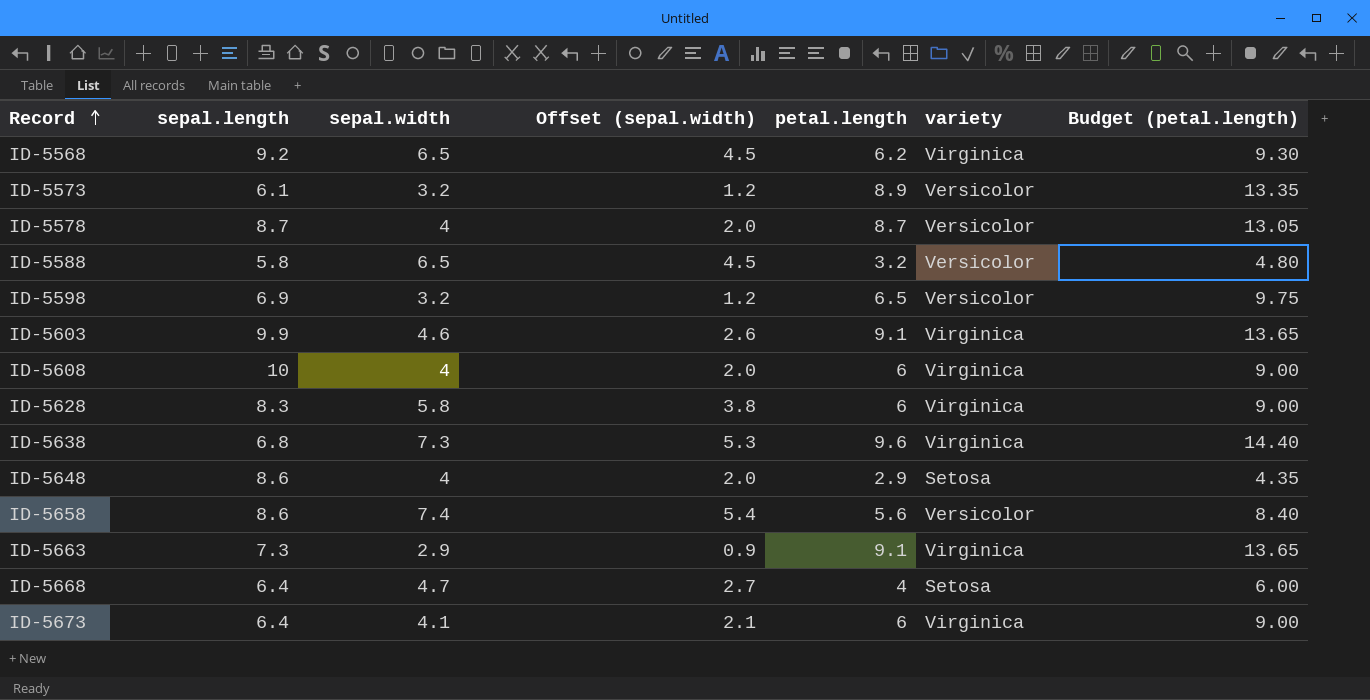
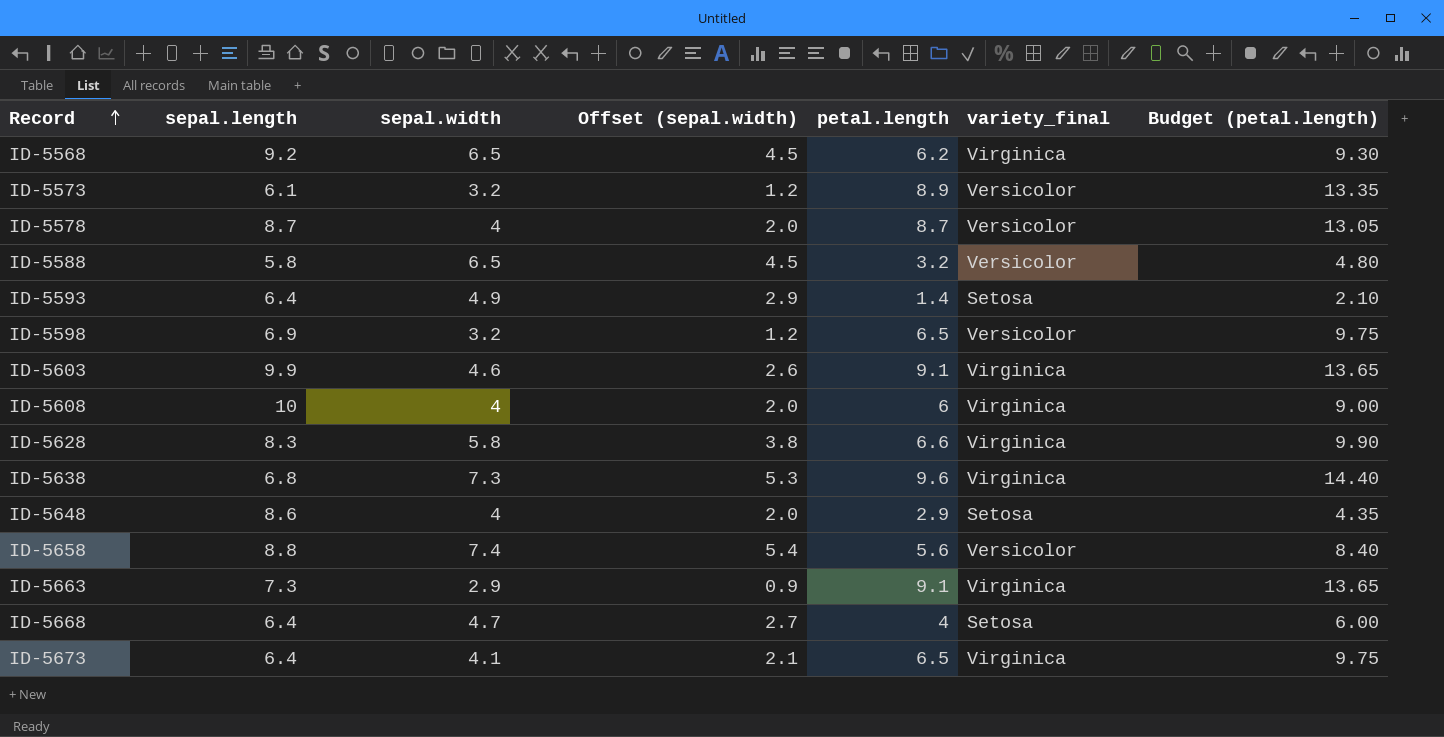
column name: variety -> variety_final
row ID-5593: none -> 6.4 | 4.9 | 2.9 | 1.4 | Setosa | 2.10
ID-5628 | petal.length: 6 -> 6.6
ID-5628 | Budget (petal.length): 9.00 -> 9.90
ID-5658 | sepal.length: 8.6 -> 8.8
ID-5673 | petal.length: 6 -> 6.5
ID-5673 | Budget (petal.length): 9.00 -> 9.75

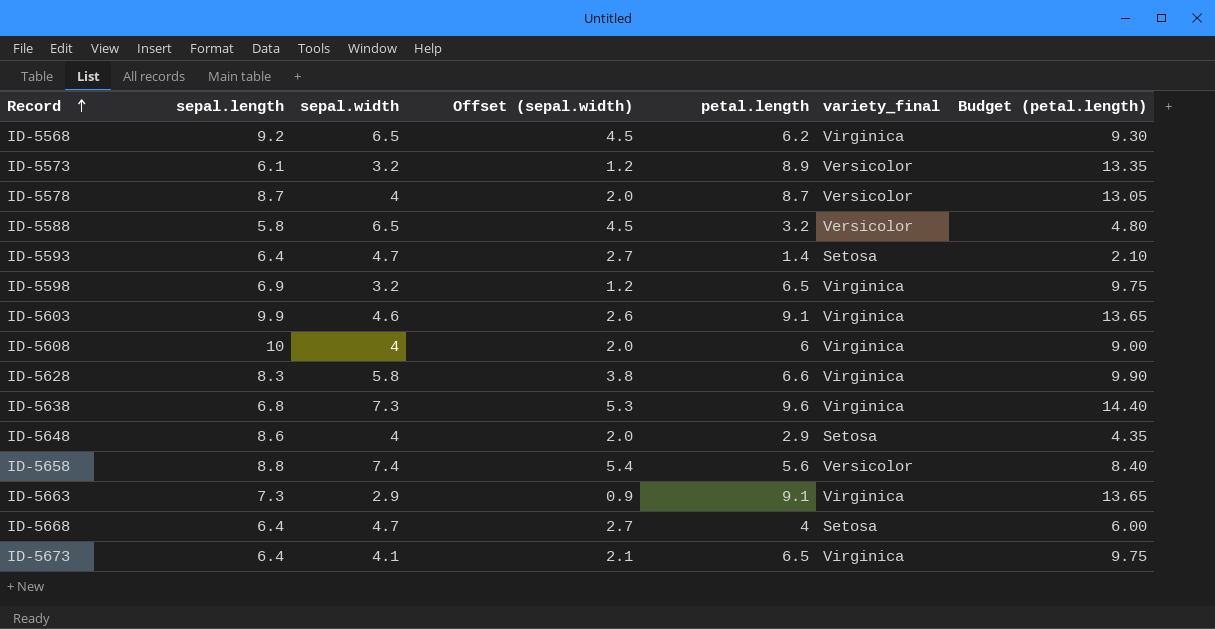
ID-5593 | sepal.width: 4.9 -> 4.7
ID-5593 | Offset (sepal.width): 2.9 -> 2.7
ID-5598 | variety_final: Versicolor -> Virginica

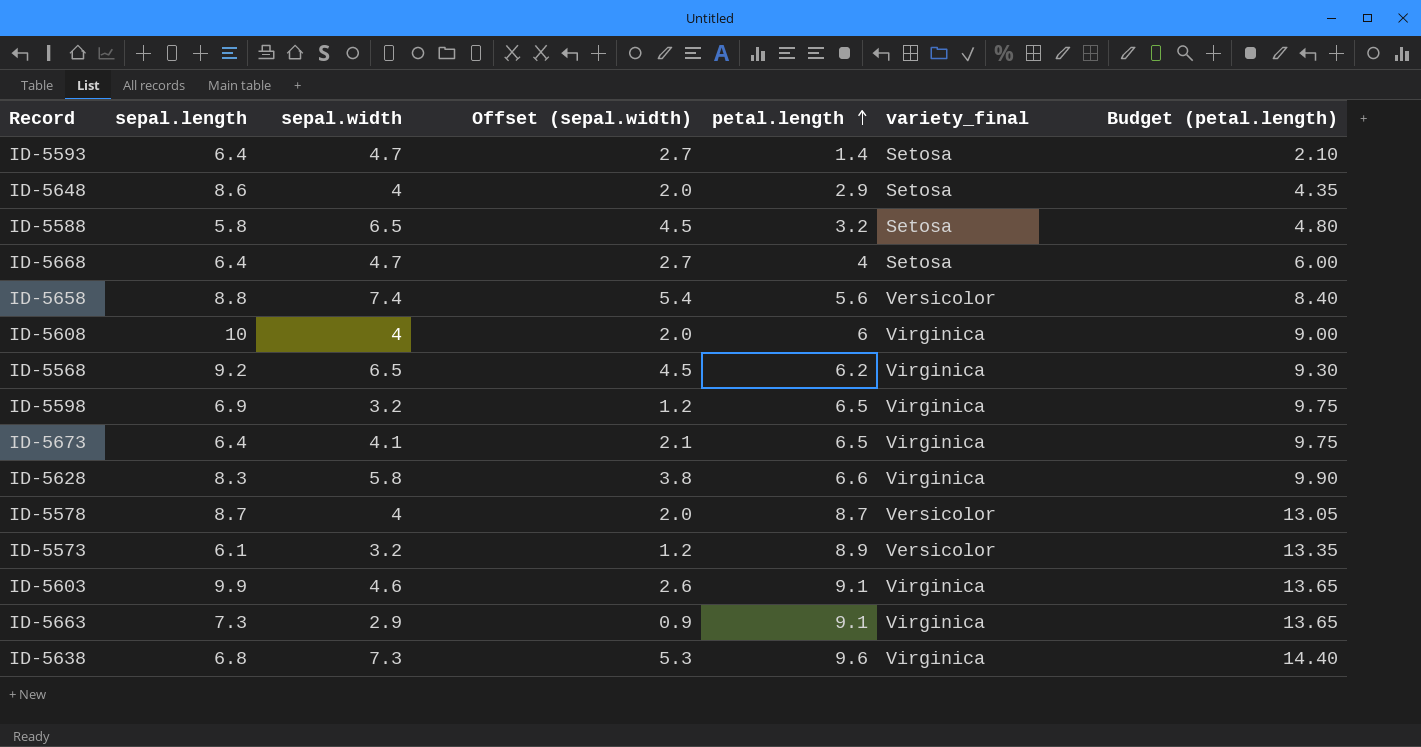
row order: Record ascending -> petal.length ascending
ID-5588 | variety_final: Versicolor -> Setosa

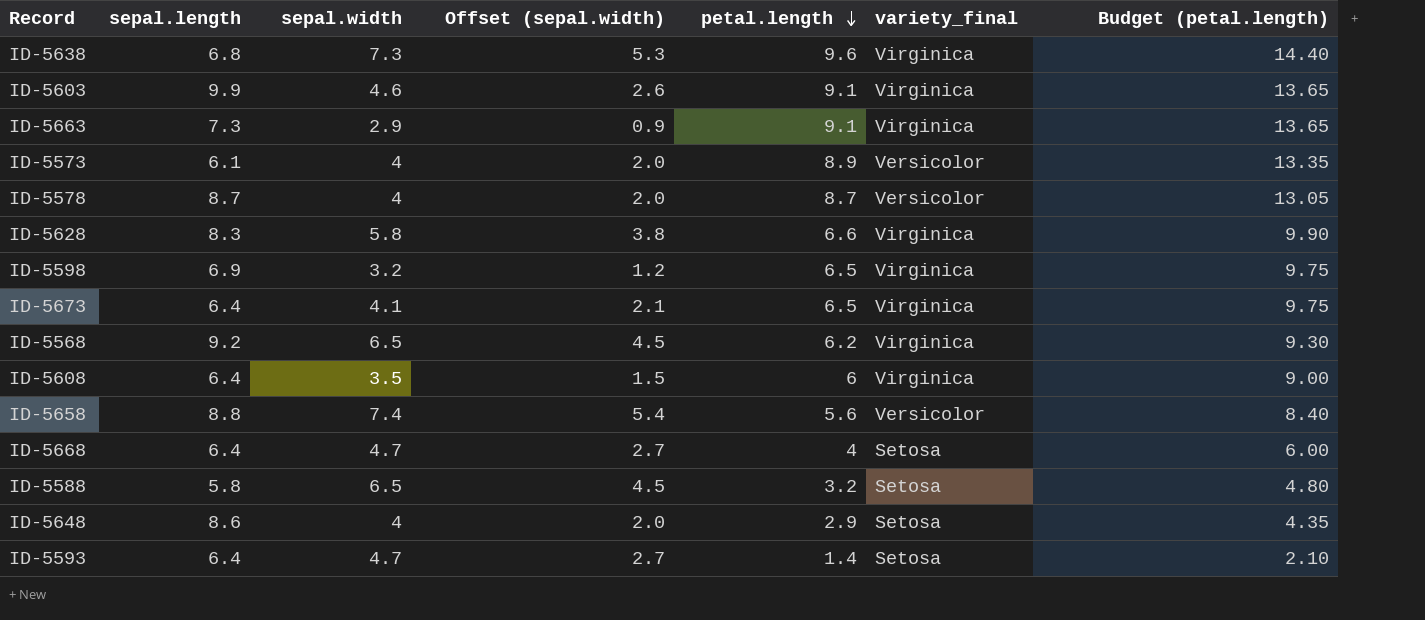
row order: petal.length ascending -> petal.length descending
ID-5573 | sepal.width: 3.2 -> 4
ID-5573 | Offset (sepal.width): 1.2 -> 2.0
ID-5608 | sepal.length: 10 -> 6.4
ID-5608 | sepal.width: 4 -> 3.5
ID-5608 | Offset (sepal.width): 2.0 -> 1.5

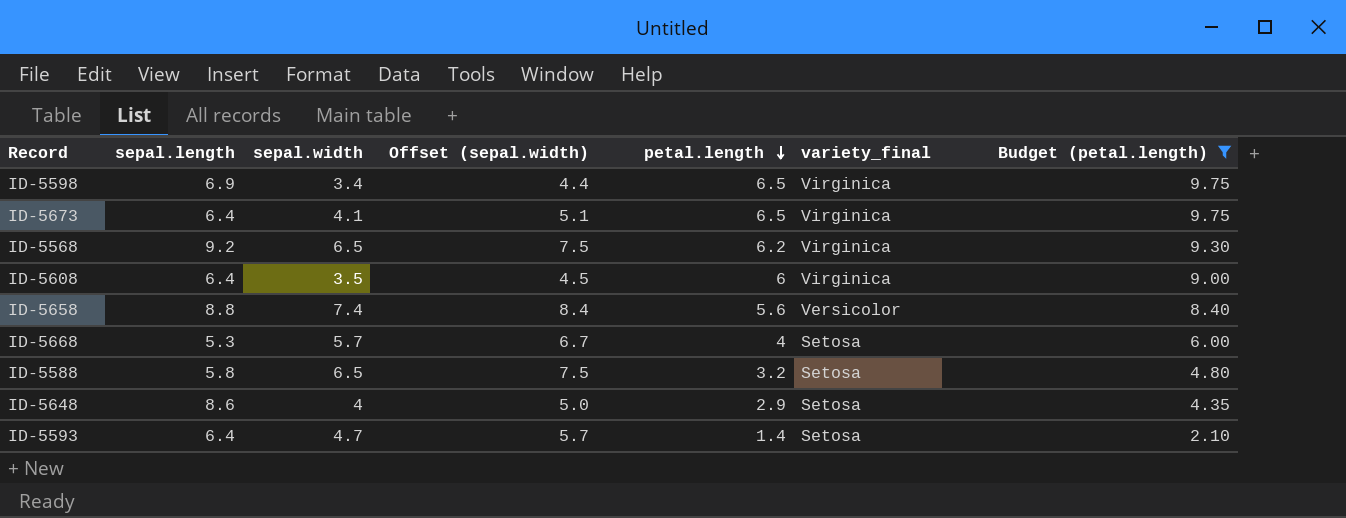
filter: none -> Budget (petal.length) <= 9.75
column Offset (sepal.width) | formula: [sepal.width] - 2 -> [sepal.width] + 1
ID-5598 | sepal.width: 3.2 -> 3.4
ID-5668 | sepal.length: 6.4 -> 5.3
ID-5668 | sepal.width: 4.7 -> 5.7

